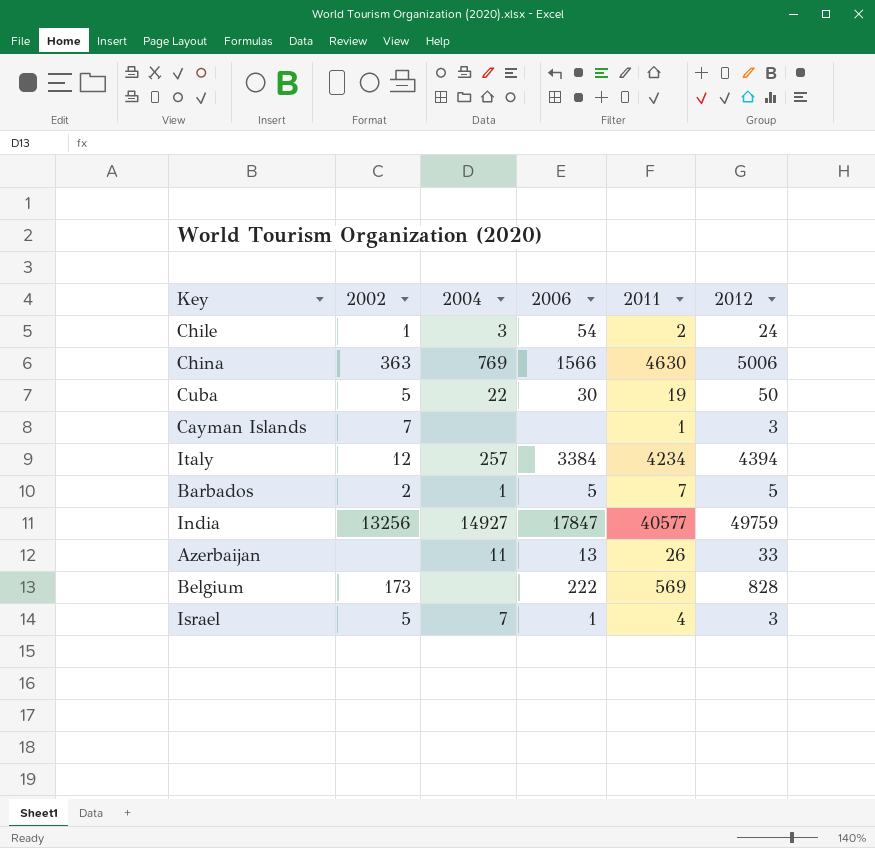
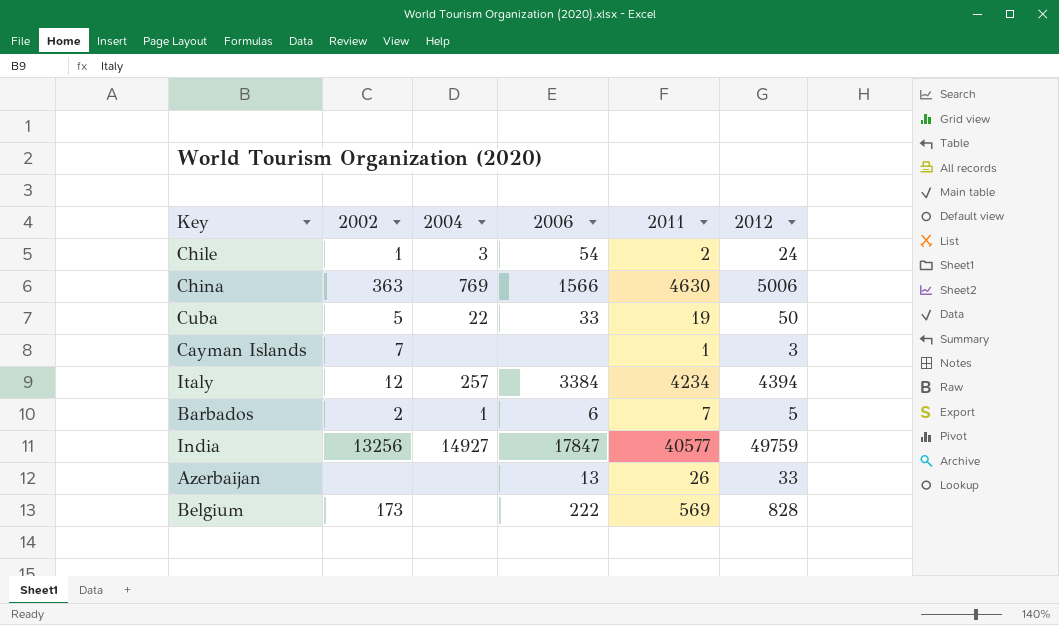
row Israel: 5 | 7 | 1 | 4 | 3 -> none
Cuba | 2006: 30 -> 33
Barbados | 2006: 5 -> 6
Azerbaijan | 2004: 11 -> none

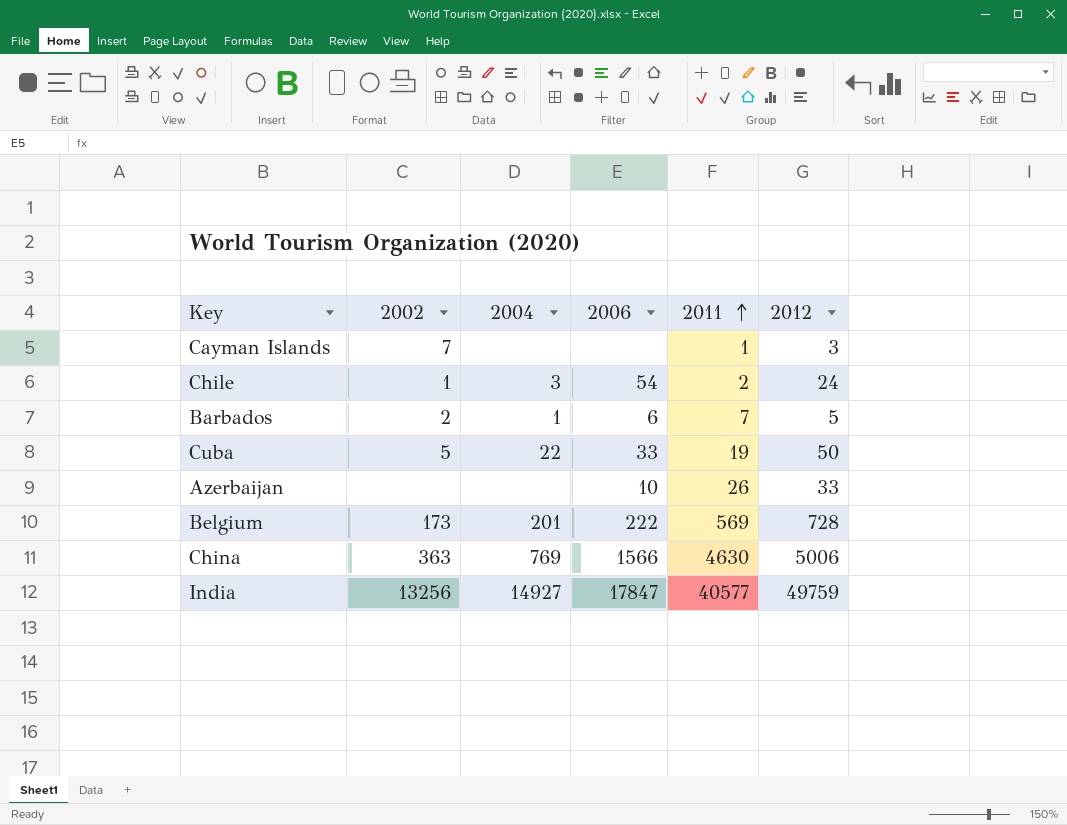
row order: none -> 2011 ascending
row Italy: 12 | 257 | 3384 | 4234 | 4394 -> none
Azerbaijan | 2006: 13 -> 10
Belgium | 2004: none -> 201
Belgium | 2012: 828 -> 728

